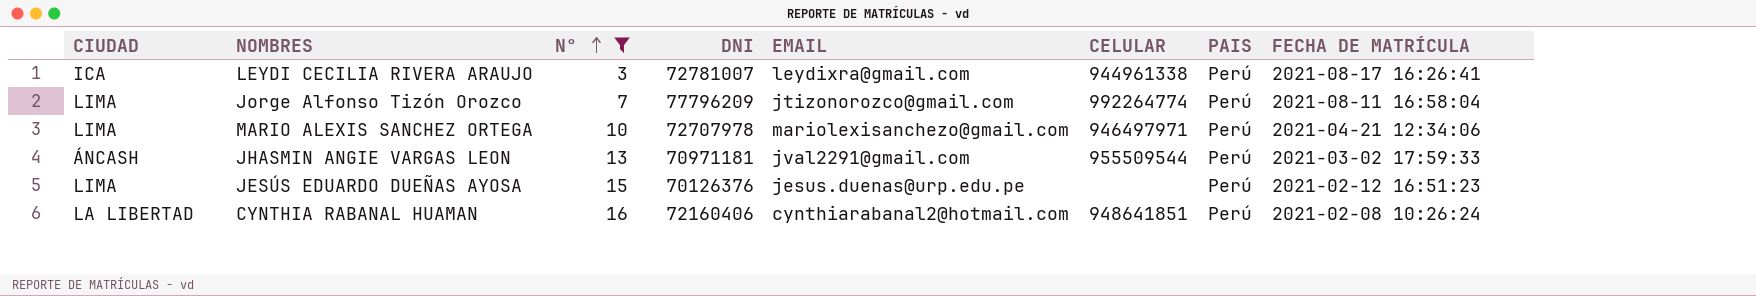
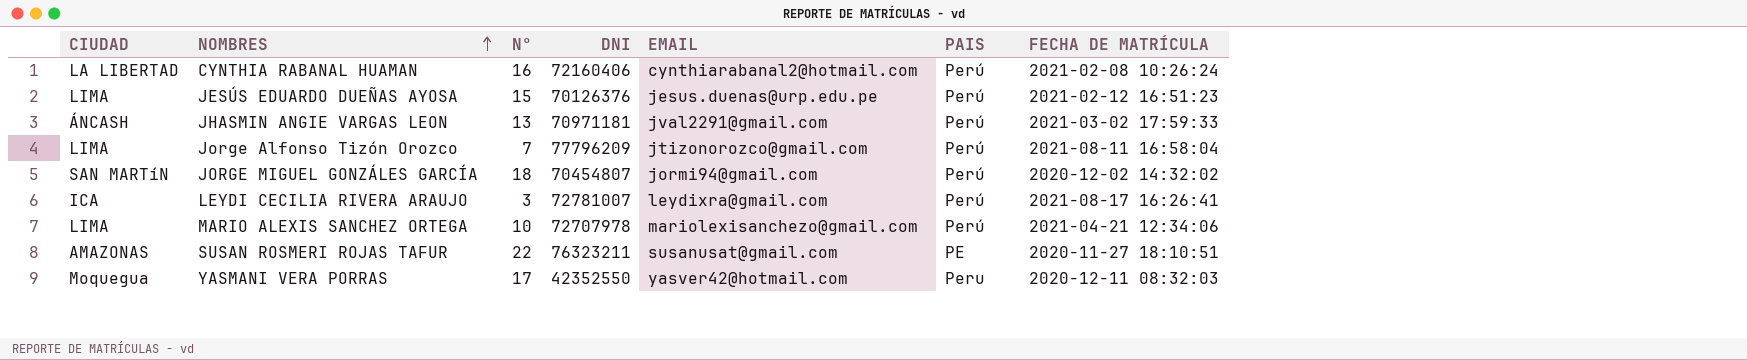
filter: N° <= 16 -> none
row order: N° ascending -> NOMBRES ascending
column CELULAR | position: 6 -> none

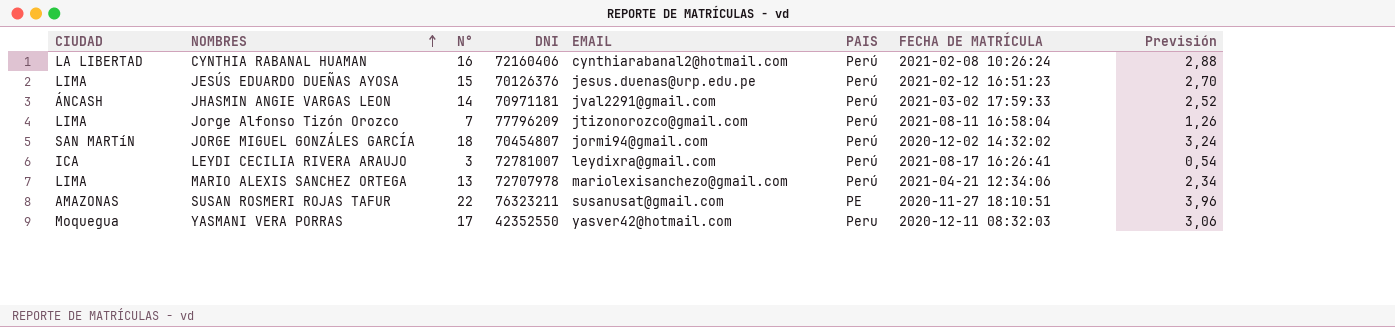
column Previsión | formula: none -> [N°] * 0,18
JHASMIN ANGIE VARGAS LEON | N°: 13 -> 14
MARIO ALEXIS SANCHEZ ORTEGA | N°: 10 -> 13

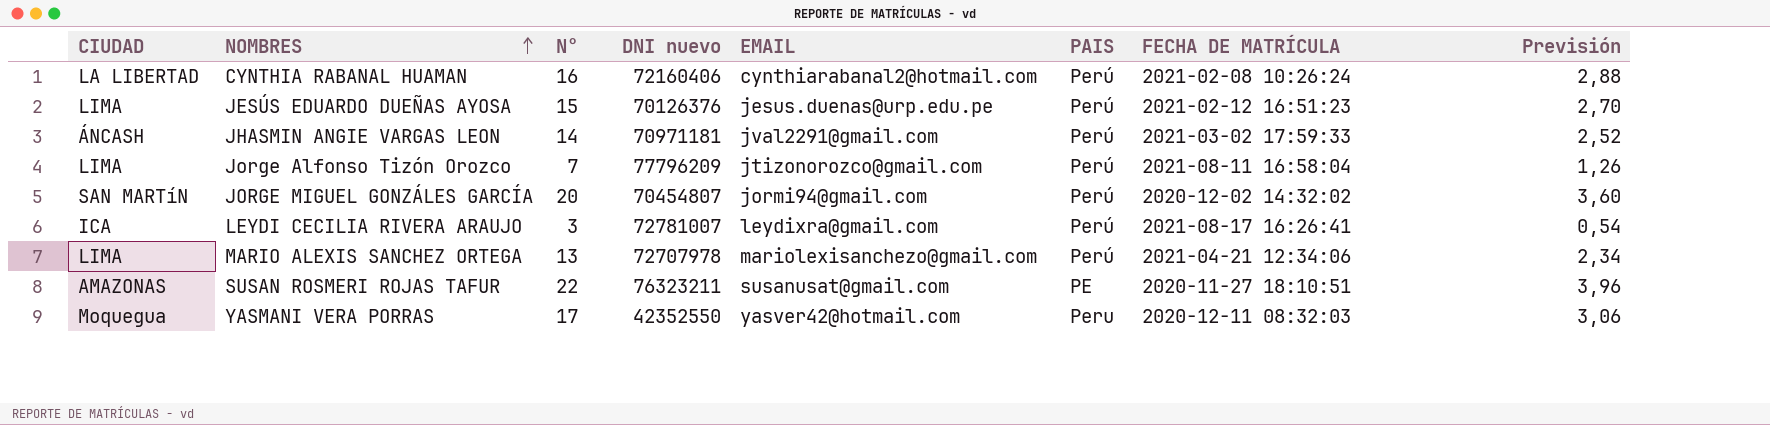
column name: DNI -> DNI nuevo
JORGE MIGUEL GONZÁLES GARCÍA | N°: 18 -> 20
JORGE MIGUEL GONZÁLES GARCÍA | Previsión: 3,24 -> 3,60

